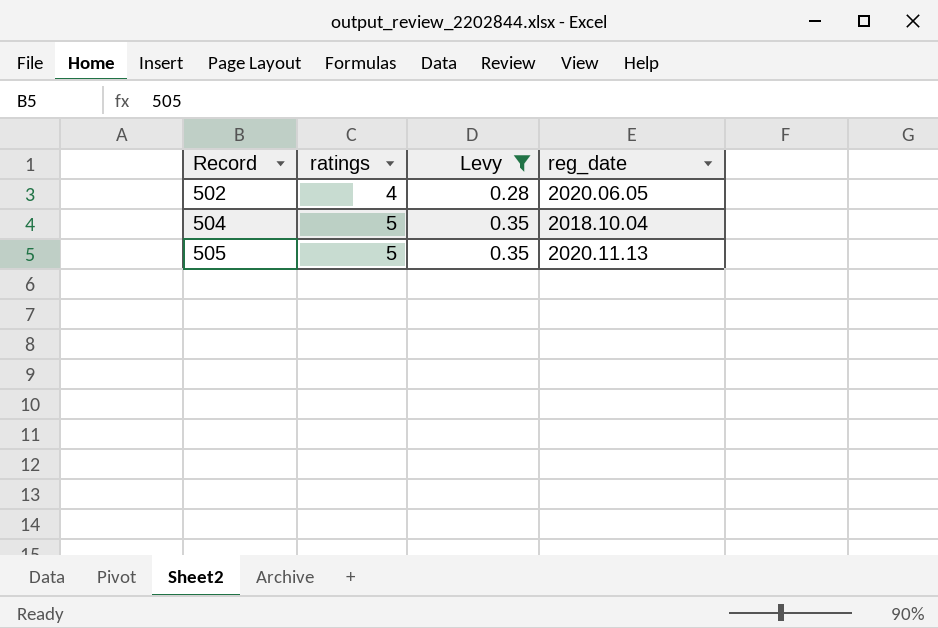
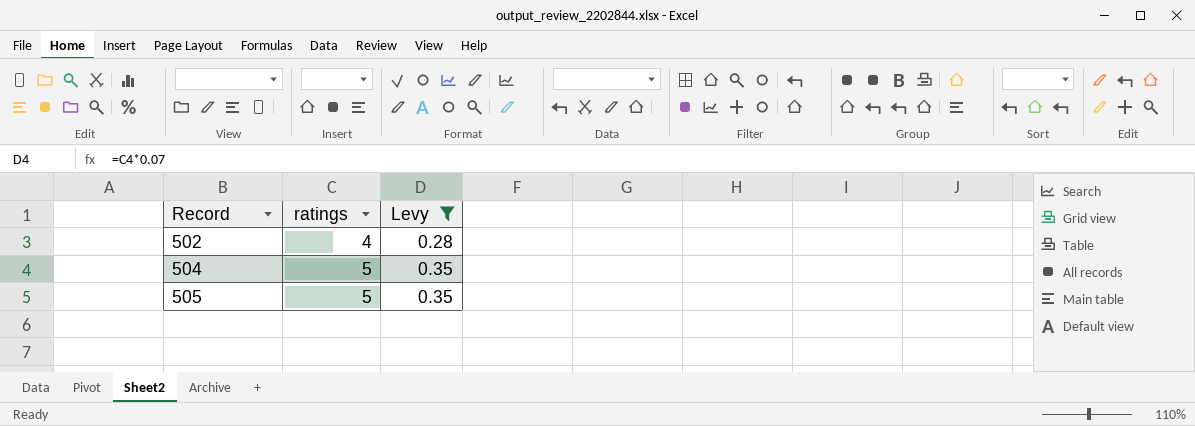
column reg_date | position: 4 -> none

